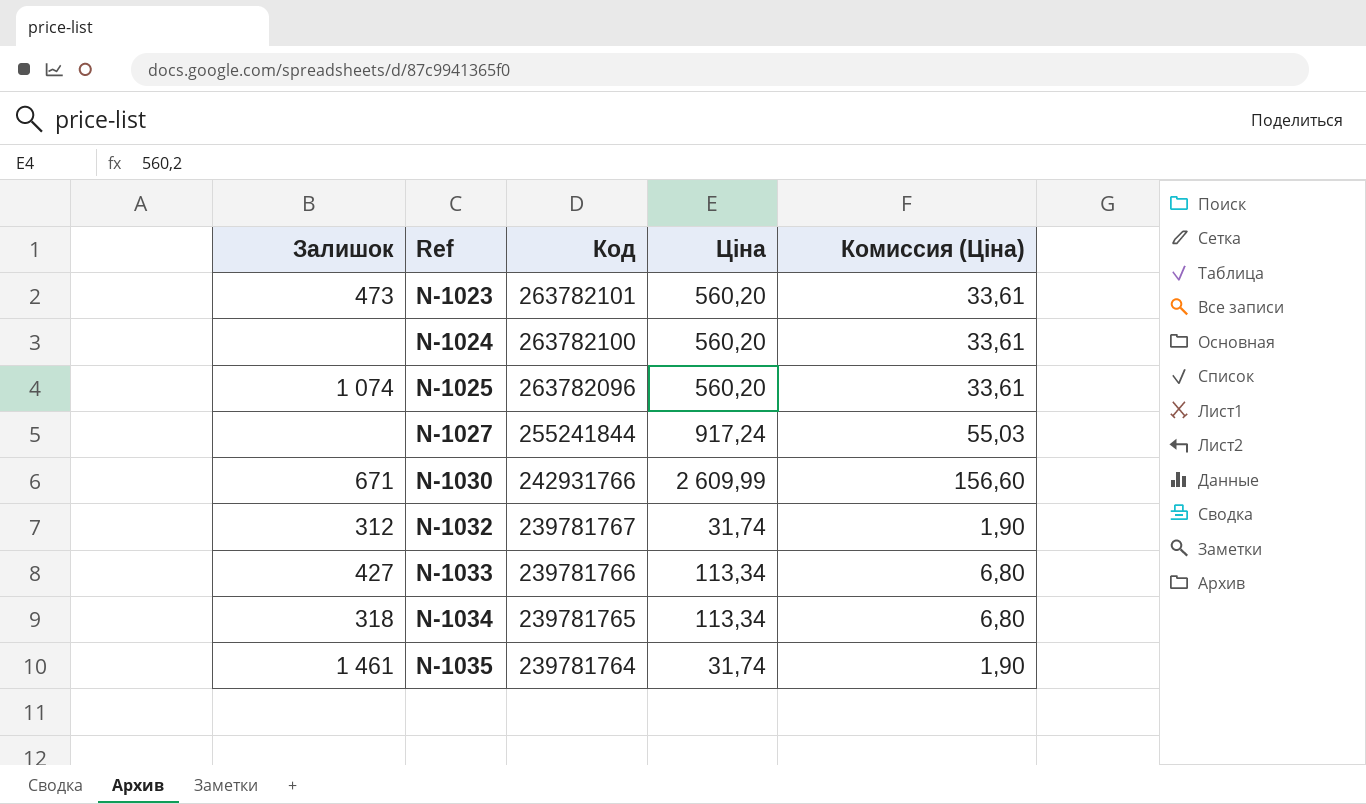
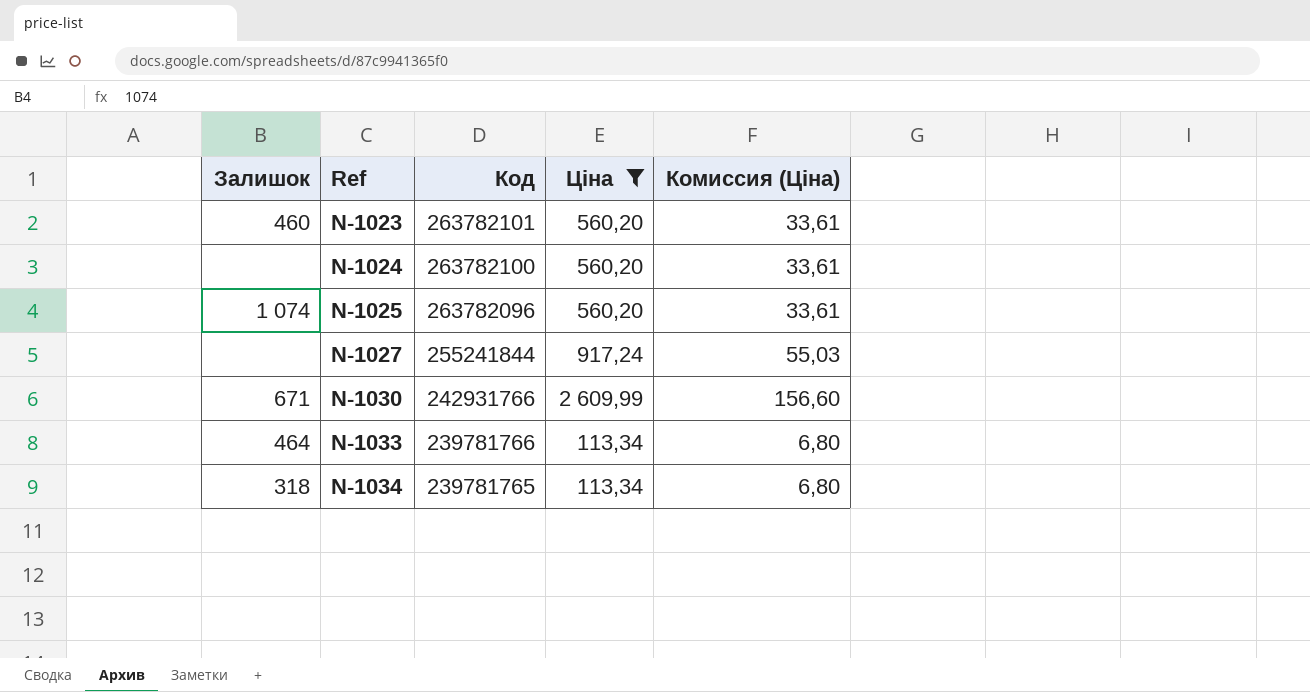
filter: none -> Ціна != 31,74
N-1023 | Залишок: 473 -> 460
N-1033 | Залишок: 427 -> 464

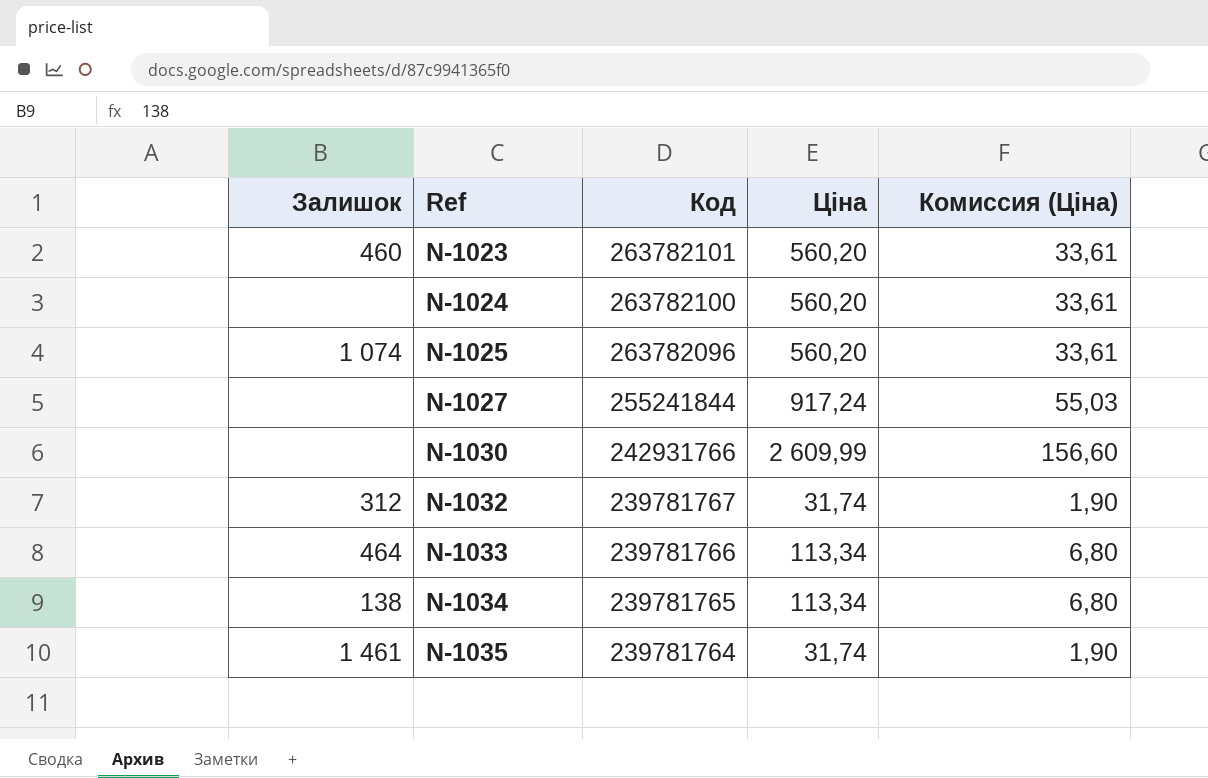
filter: Ціна != 31,74 -> none
N-1030 | Залишок: 671 -> none
N-1034 | Залишок: 318 -> 138

